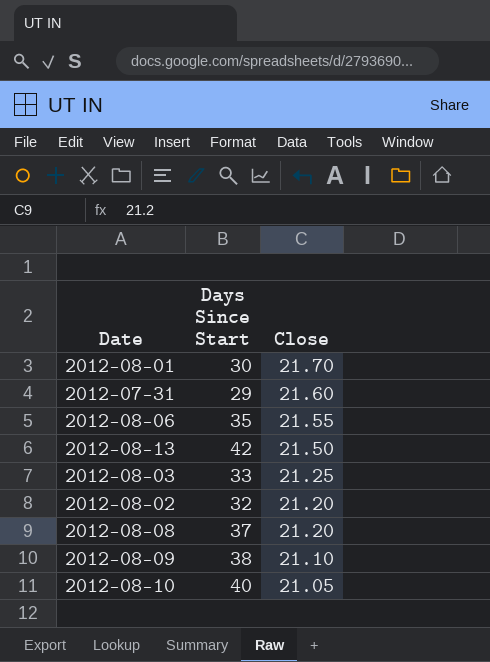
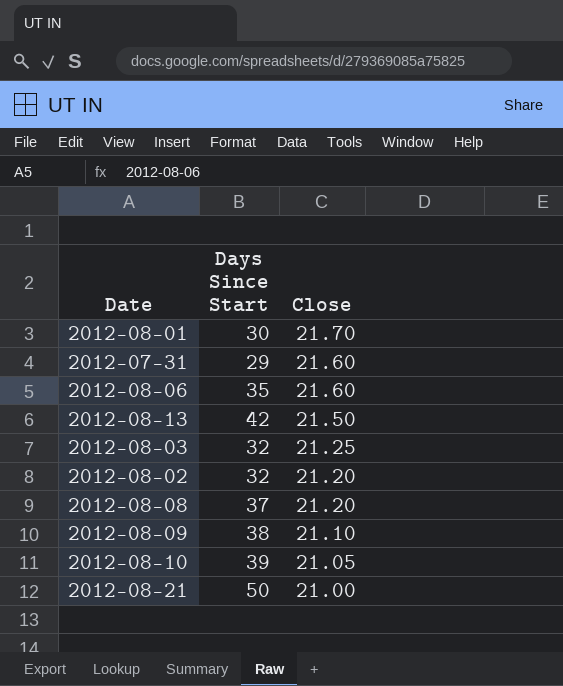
2012-08-06 | Close: 21.55 -> 21.60
2012-08-03 | Days Since Start: 33 -> 32
2012-08-10 | Days Since Start: 40 -> 39
row 2012-08-21: none -> 50 | 21.00

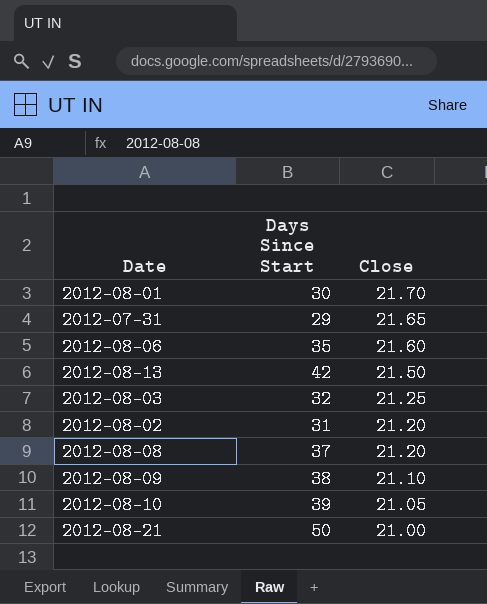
2012-07-31 | Close: 21.60 -> 21.65
2012-08-02 | Days Since Start: 32 -> 31

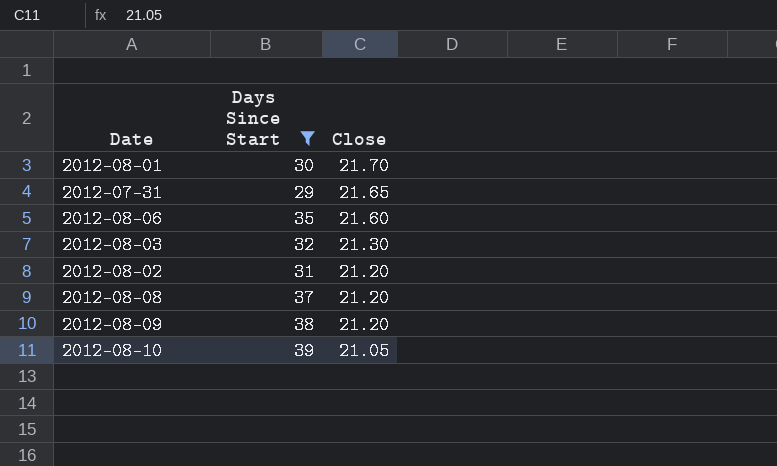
filter: none -> Days Since Start <= 39
2012-08-03 | Close: 21.25 -> 21.30
2012-08-09 | Close: 21.10 -> 21.20

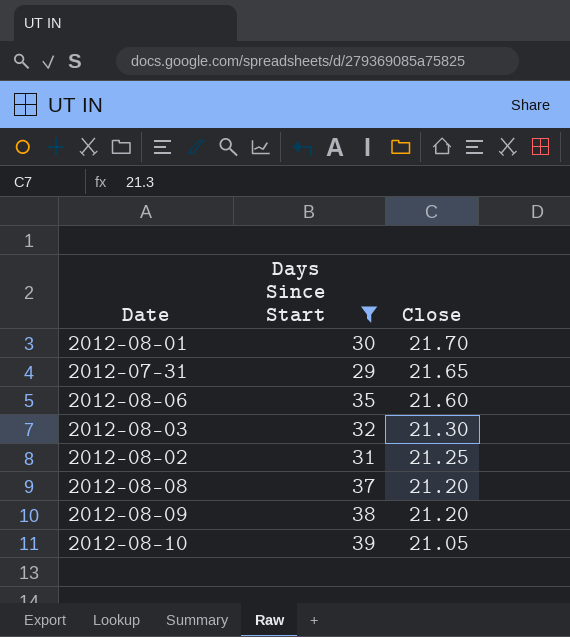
2012-08-02 | Close: 21.20 -> 21.25

